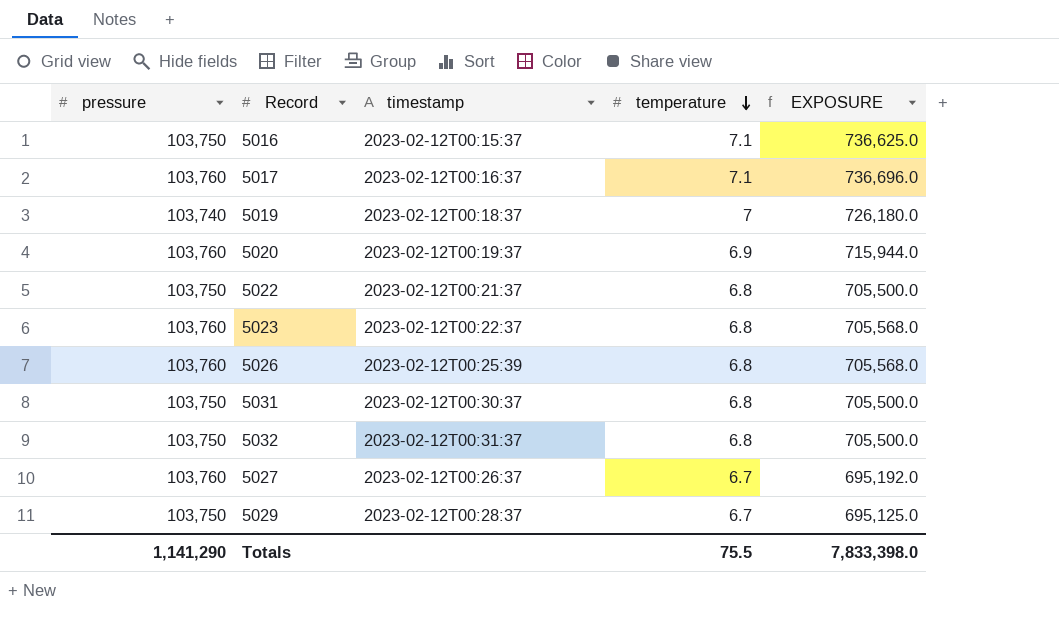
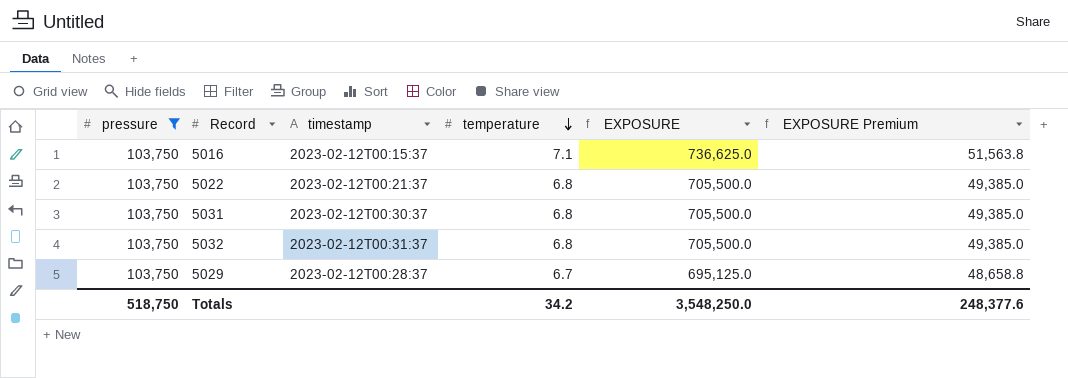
filter: none -> pressure = 103,750
column EXPOSURE Premium | formula: none -> [EXPOSURE] * 0.07
Totals | pressure: 1,141,290 -> 518,750
Totals | temperature: 75.5 -> 34.2
Totals | EXPOSURE: 7,833,398.0 -> 3,548,250.0

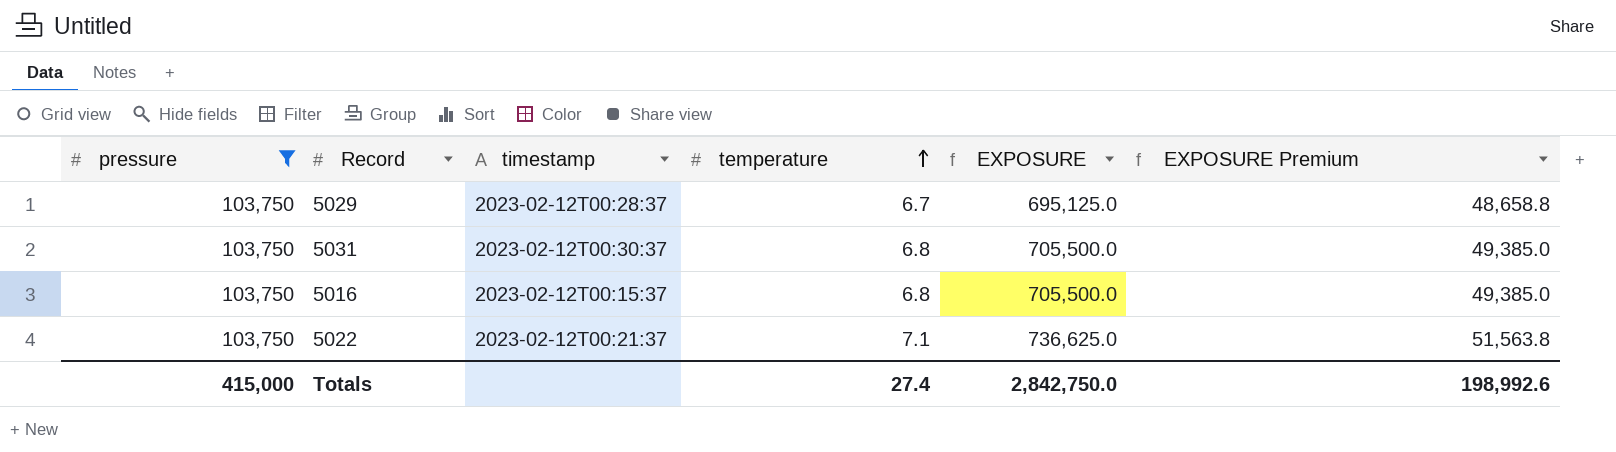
row order: temperature descending -> temperature ascending
row 5032: 103,750 | 2023-02-12T00:31:37 | 6.8 | 705,500.0 | 49,385.0 -> none
5016 | temperature: 7.1 -> 6.8
5016 | EXPOSURE: 736,625.0 -> 705,500.0
5016 | EXPOSURE Premium: 51,563.8 -> 49,385.0
5022 | temperature: 6.8 -> 7.1
5022 | EXPOSURE: 705,500.0 -> 736,625.0
5022 | EXPOSURE Premium: 49,385.0 -> 51,563.8
Totals | pressure: 518,750 -> 415,000
Totals | temperature: 34.2 -> 27.4
Totals | EXPOSURE: 3,548,250.0 -> 2,842,750.0
Totals | EXPOSURE Premium: 248,377.6 -> 198,992.6

